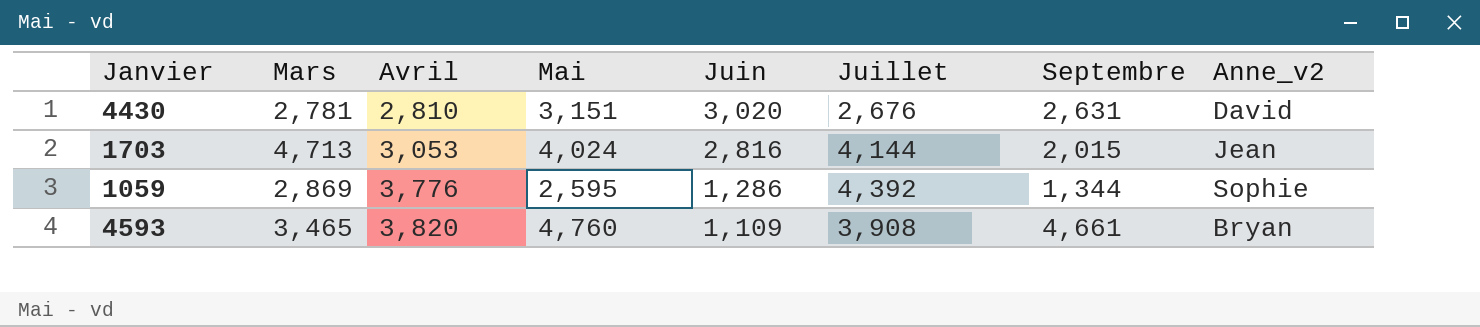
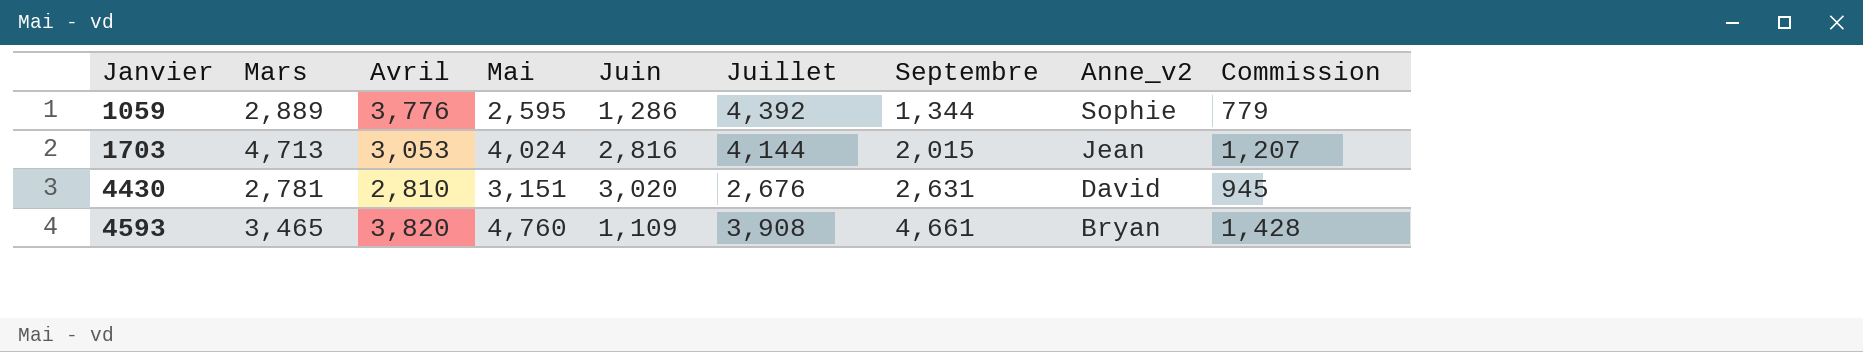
row order: Avril ascending -> Janvier ascending
column Commission | formula: none -> [Mai] * 0.3
1059 | Mars: 2,869 -> 2,889

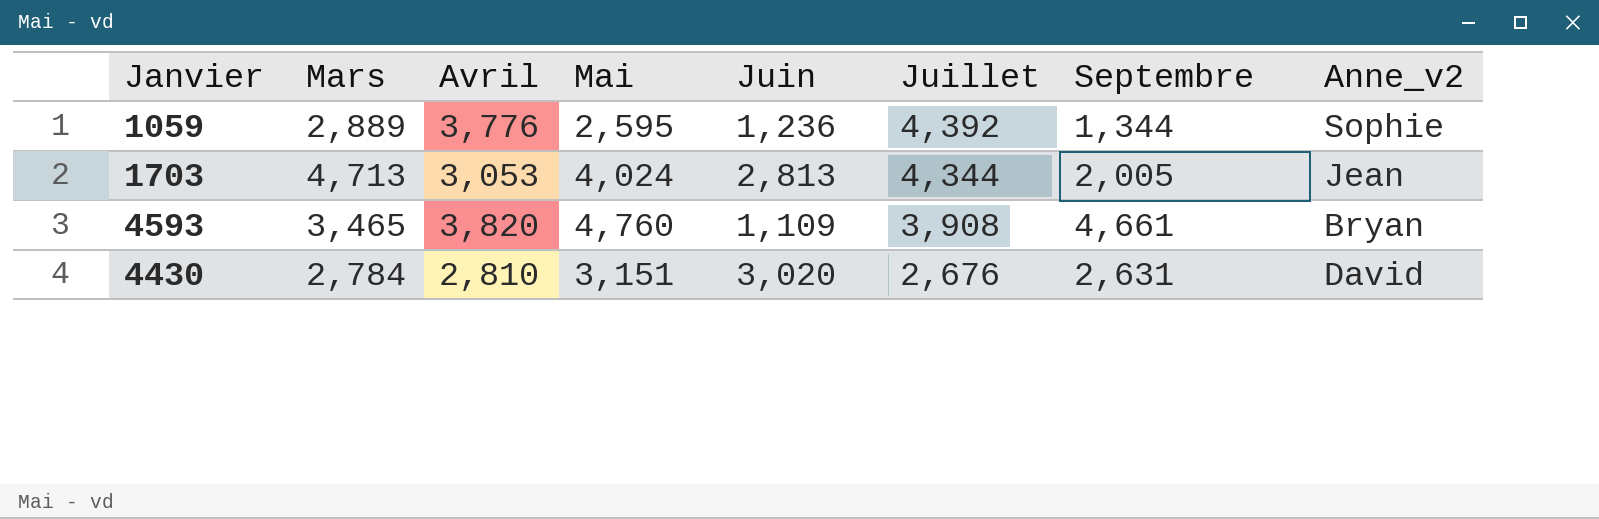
row order: Janvier ascending -> Juillet descending
column Commission | formula: [Mai] * 0.3 -> none
1059 | Juin: 1,286 -> 1,236
1703 | Juin: 2,816 -> 2,813
1703 | Juillet: 4,144 -> 4,344
1703 | Septembre: 2,015 -> 2,005
4430 | Mars: 2,781 -> 2,784

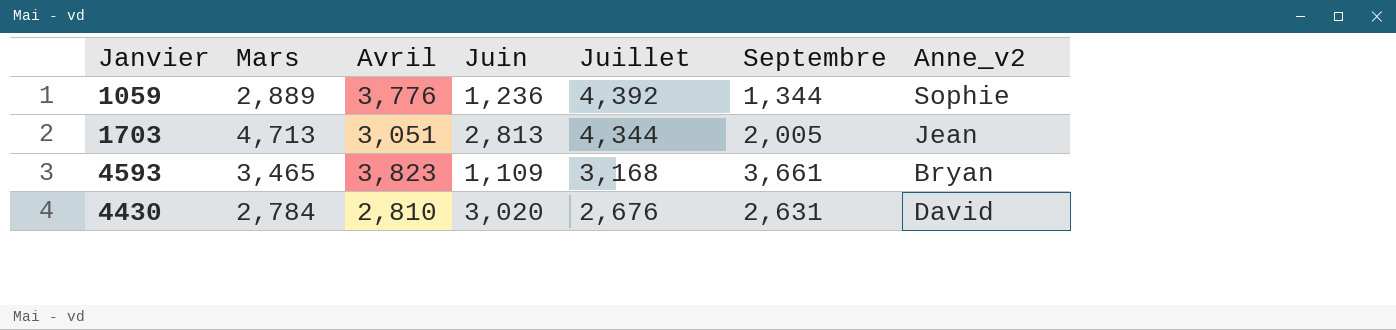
column Mai | position: 4 -> none
1703 | Avril: 3,053 -> 3,051
4593 | Avril: 3,820 -> 3,823
4593 | Juillet: 3,908 -> 3,168
4593 | Septembre: 4,661 -> 3,661

